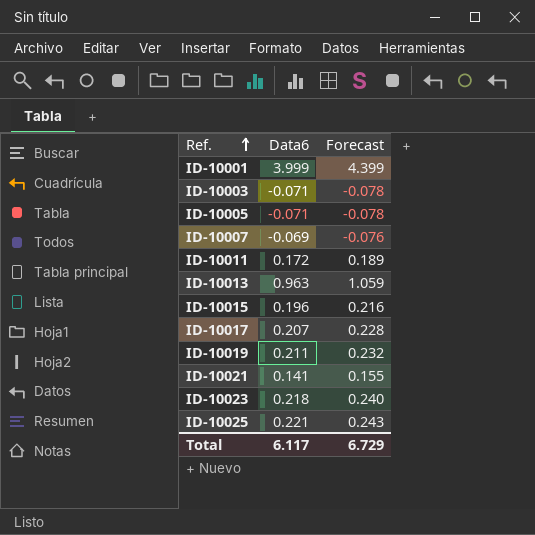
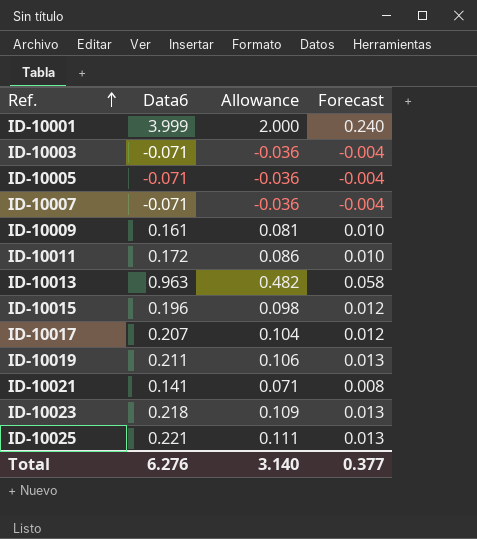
column Allowance | formula: none -> [Data6] * 0.5
column Forecast | formula: [Data6] * 1.1 -> [Data6] * 0.06
ID-10007 | Data6: -0.069 -> -0.071
row ID-10009: none -> 0.161 | 0.081 | 0.010
Total | Data6: 6.117 -> 6.276
Total | Forecast: 6.729 -> 0.377

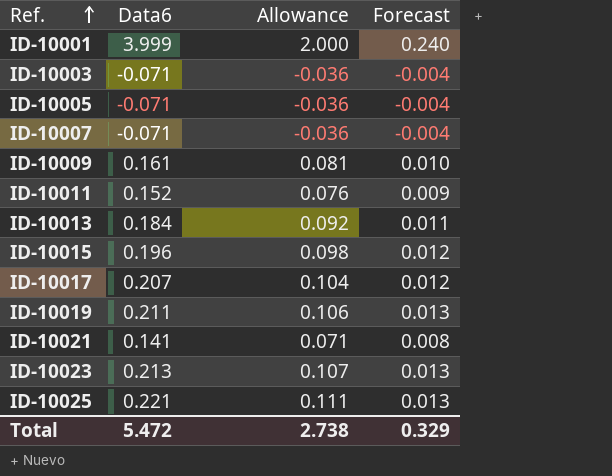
ID-10011 | Data6: 0.172 -> 0.152
ID-10011 | Allowance: 0.086 -> 0.076
ID-10011 | Forecast: 0.010 -> 0.009
ID-10013 | Data6: 0.963 -> 0.184
ID-10013 | Allowance: 0.482 -> 0.092
ID-10013 | Forecast: 0.058 -> 0.011
ID-10023 | Data6: 0.218 -> 0.213
ID-10023 | Allowance: 0.109 -> 0.107
Total | Data6: 6.276 -> 5.472
Total | Allowance: 3.140 -> 2.738
Total | Forecast: 0.377 -> 0.329

